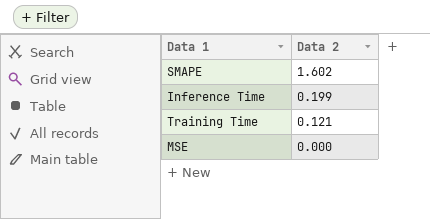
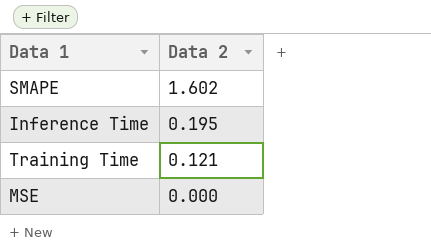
Inference Time | Data 2: 0.199 -> 0.195

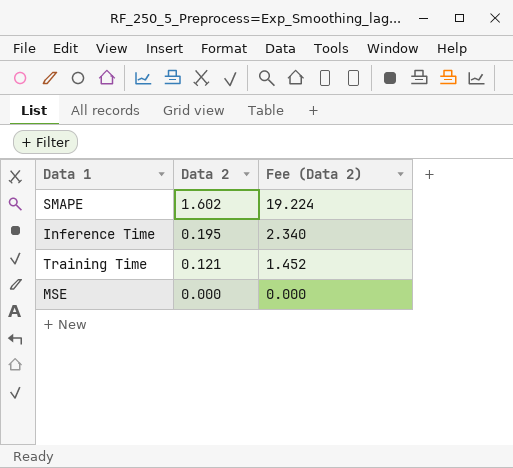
column Fee (Data 2) | formula: none -> [Data 2] * 12

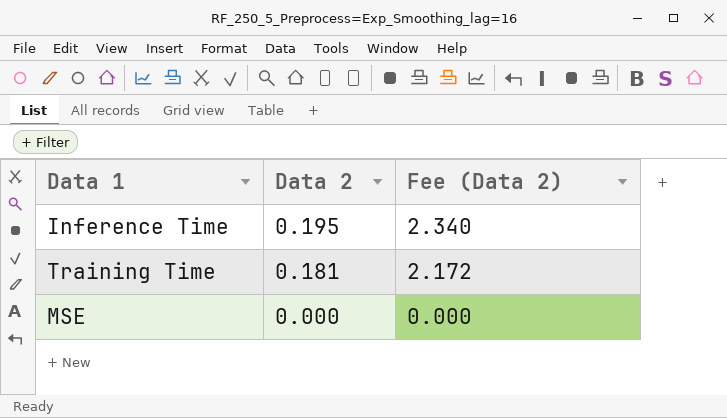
row SMAPE: 1.602 | 19.224 -> none
Training Time | Data 2: 0.121 -> 0.181
Training Time | Fee (Data 2): 1.452 -> 2.172

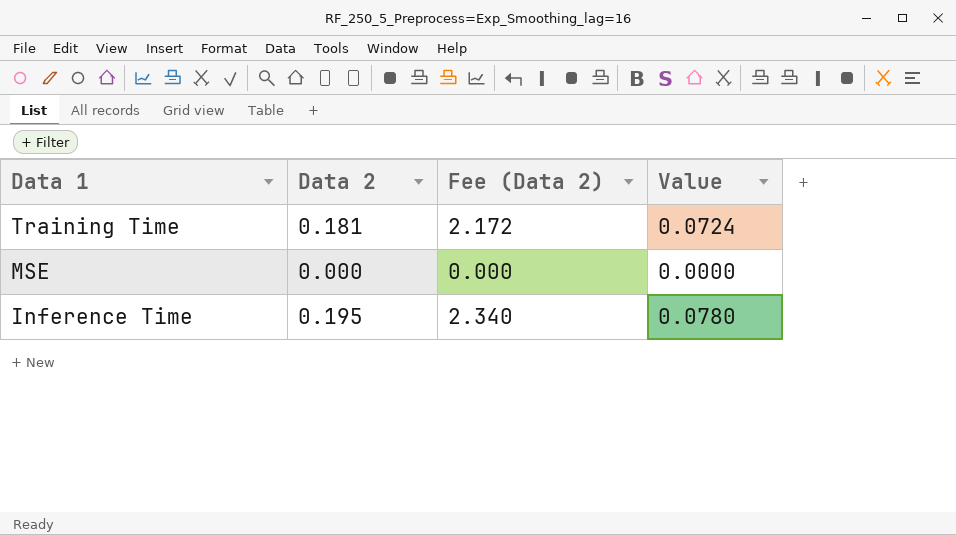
row order: Data 2 descending -> Data 1 descending
column Value | formula: none -> [Data 2] * 0.4

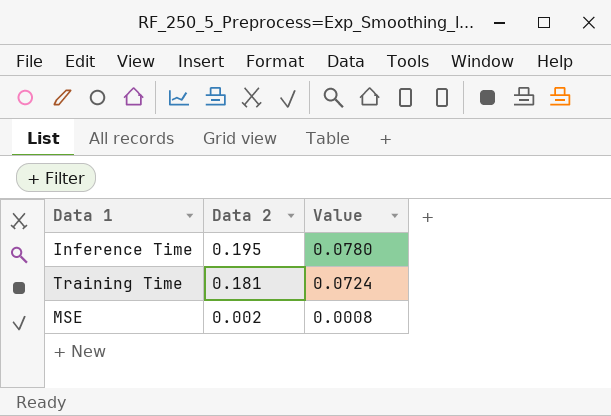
row order: Data 1 descending -> Data 2 descending
column Fee (Data 2) | formula: [Data 2] * 12 -> none
MSE | Data 2: 0.000 -> 0.002
MSE | Value: 0.0000 -> 0.0008

